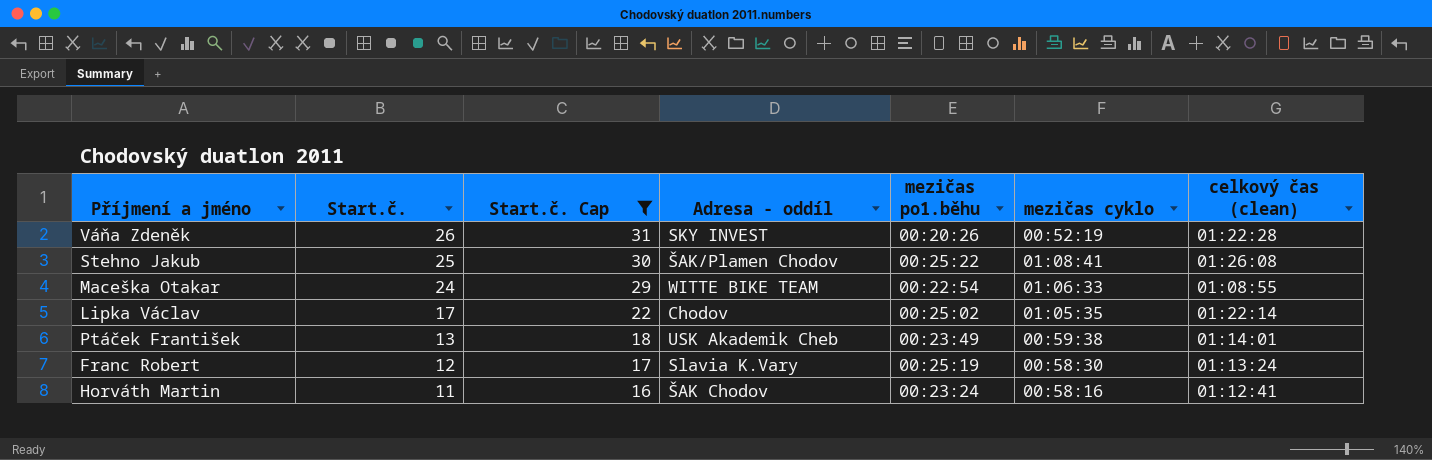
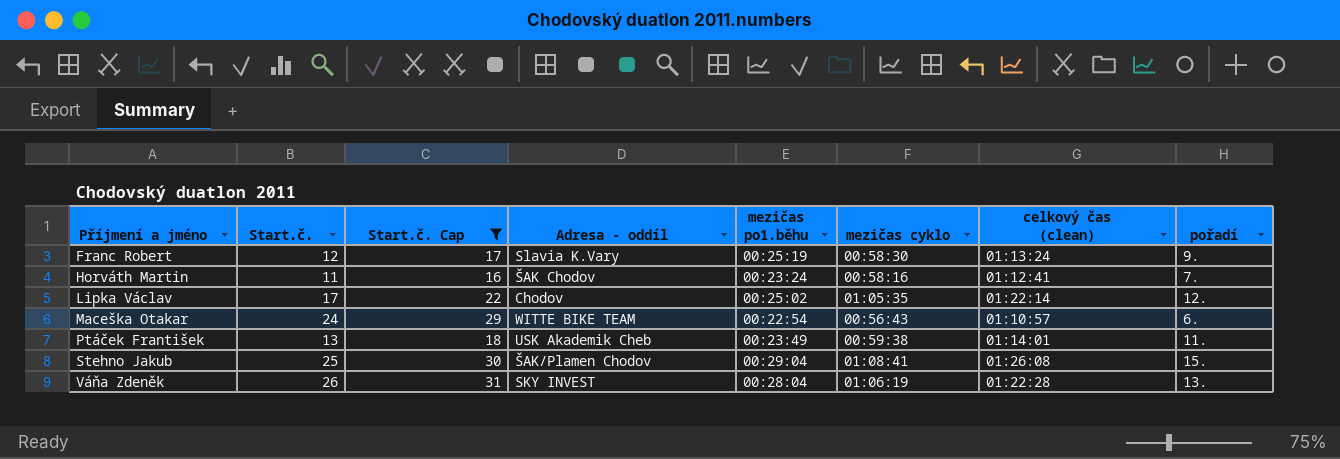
row order: Start.č. descending -> Příjmení a jméno ascending
column pořadí | position: none -> 8
Maceška Otakar | mezičas cyklo: 01:06:33 -> 00:56:43
Maceška Otakar | celkový čas (clean): 01:08:55 -> 01:10:57
Stehno Jakub | mezičas po1.běhu: 00:25:22 -> 00:29:04
Váňa Zdeněk | mezičas po1.běhu: 00:20:26 -> 00:28:04
Váňa Zdeněk | mezičas cyklo: 00:52:19 -> 01:06:19

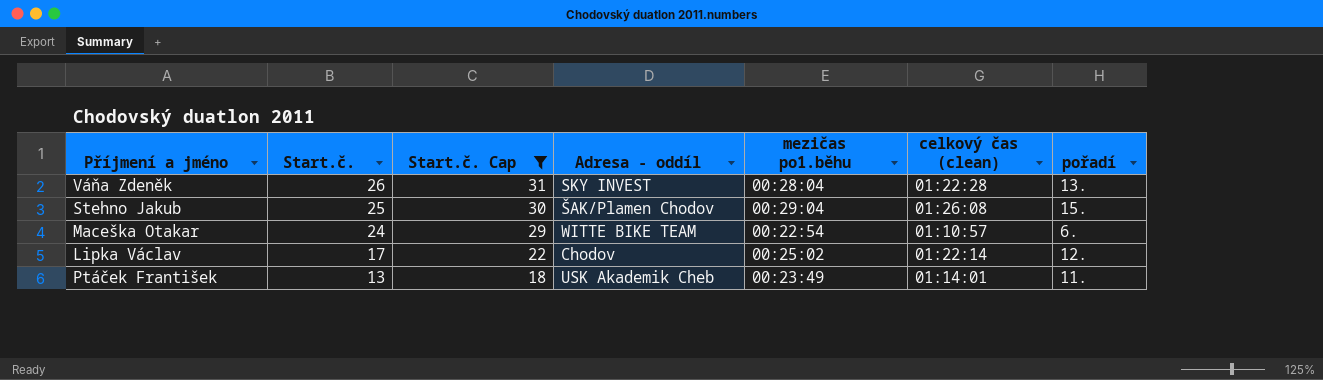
row order: Příjmení a jméno ascending -> Start.č. descending
column mezičas cyklo | position: 6 -> none
row Franc Robert: 12 | 17 | Slavia K.Vary | 00:25:19 | 00:58:30 | 01:13:24 | 9. -> none
row Horváth Martin: 11 | 16 | ŠAK Chodov | 00:23:24 | 00:58:16 | 01:12:41 | 7. -> none

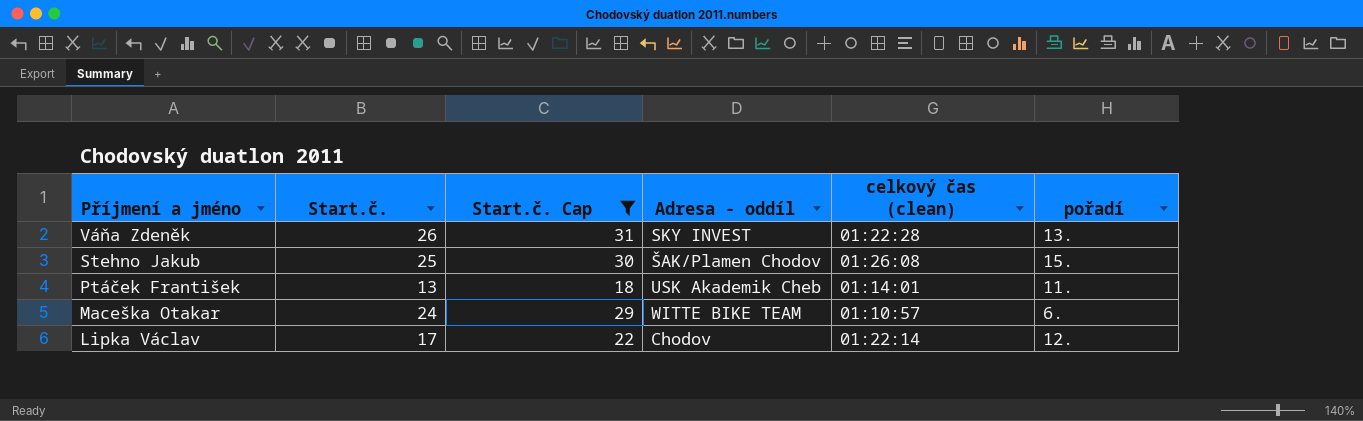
row order: Start.č. descending -> Příjmení a jméno descending
column mezičas po1.běhu | position: 5 -> none

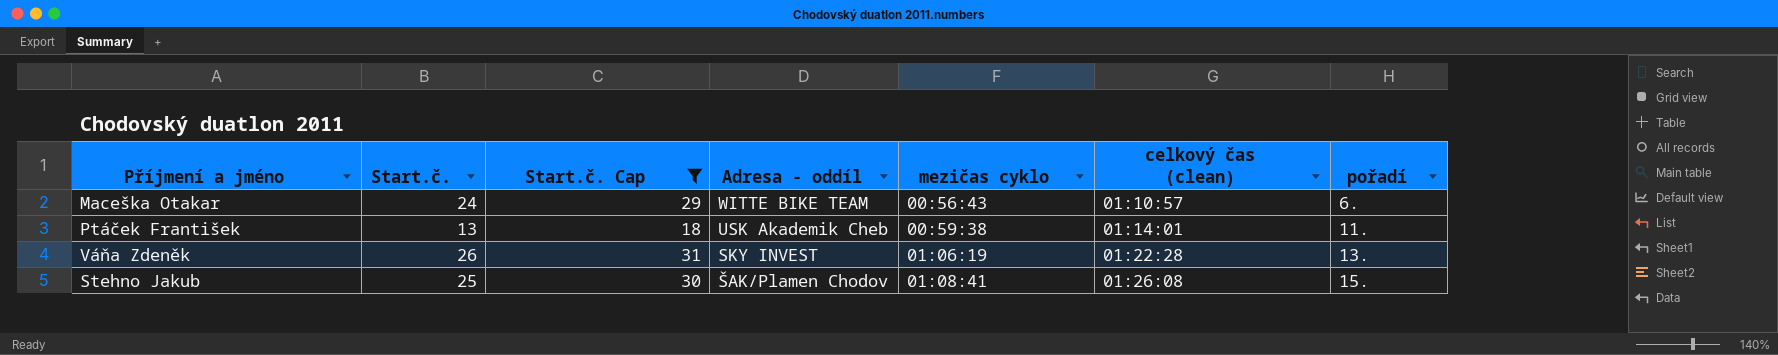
row order: Příjmení a jméno descending -> Adresa - oddíl descending
column mezičas cyklo | position: none -> 5
row Lipka Václav: 17 | 22 | Chodov | 01:22:14 | 12. -> none

